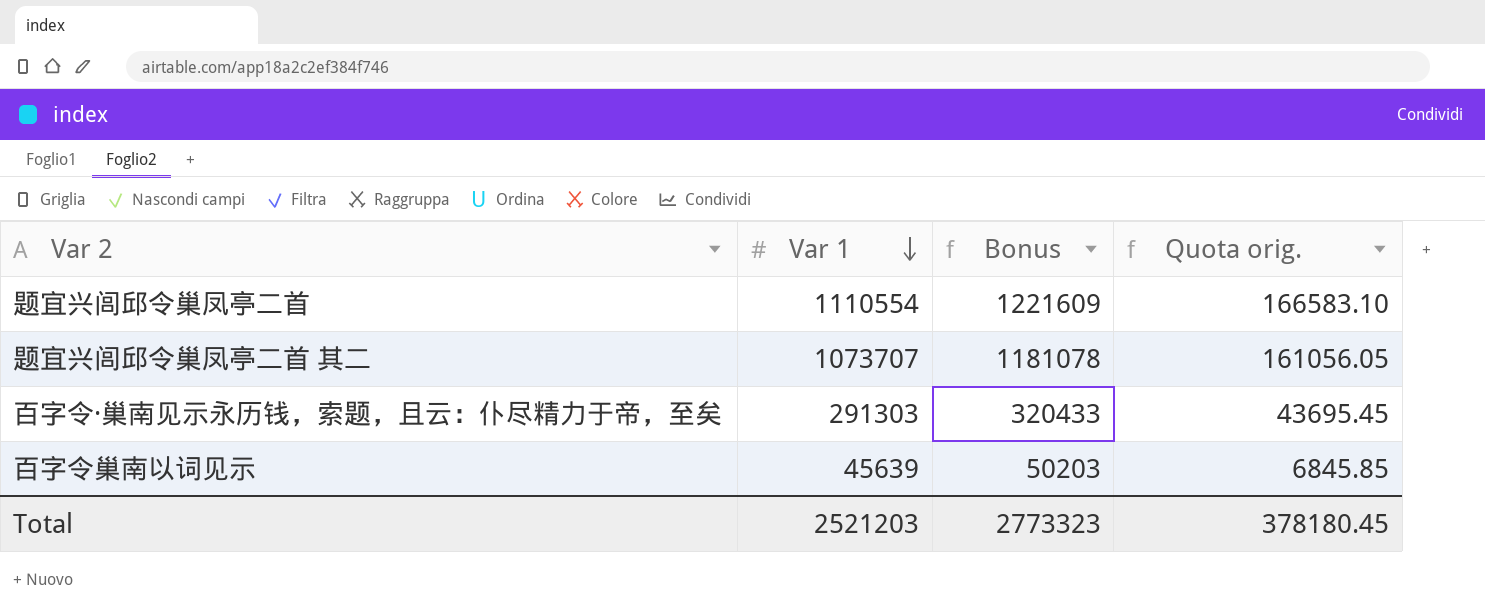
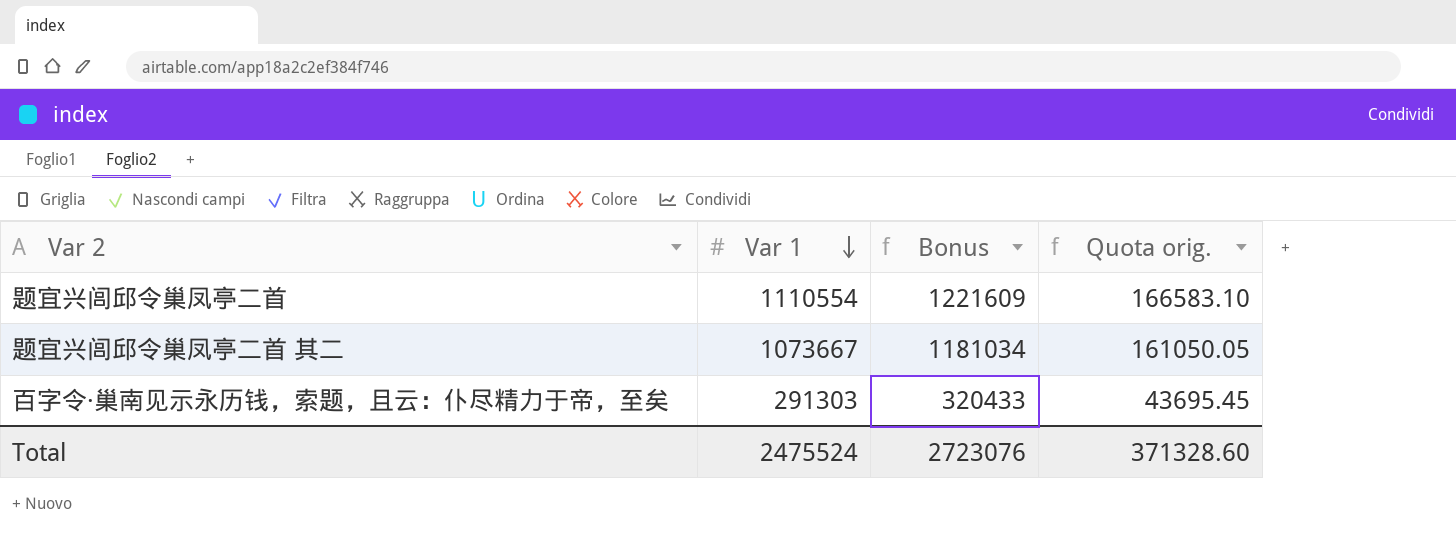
row 百字令巢南以词见示: 45639 | 50203 | 6845.85 -> none
题宜兴闾邱令巢凤亭二首 其二 | Var 1: 1073707 -> 1073667
题宜兴闾邱令巢凤亭二首 其二 | Bonus: 1181078 -> 1181034
题宜兴闾邱令巢凤亭二首 其二 | Quota orig.: 161056.05 -> 161050.05
Total | Var 1: 2521203 -> 2475524
Total | Bonus: 2773323 -> 2723076
Total | Quota orig.: 378180.45 -> 371328.60

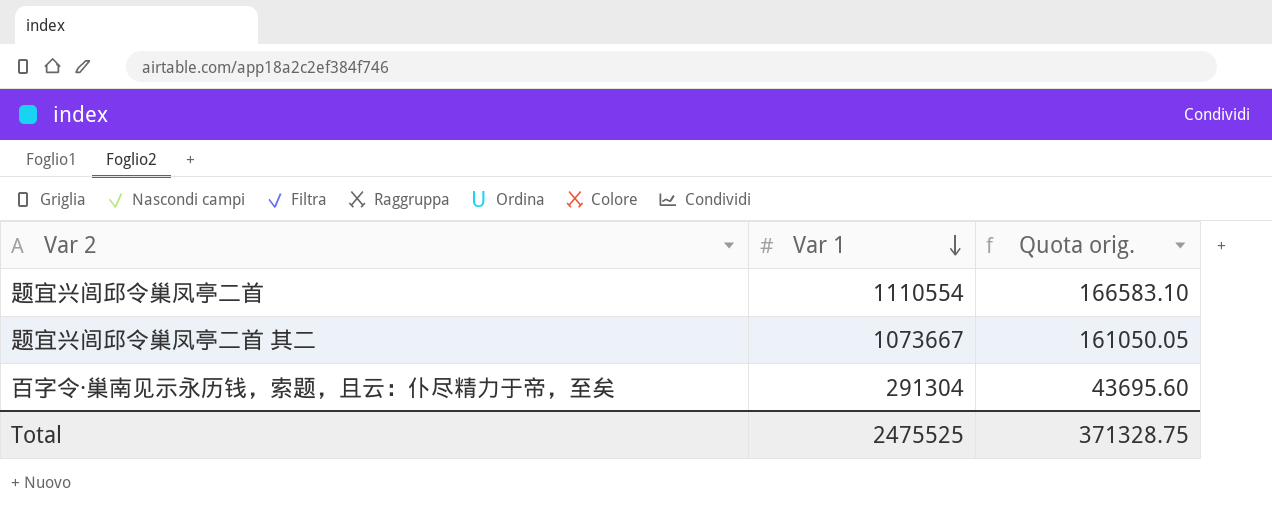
column Bonus | formula: [Var 1] * 1.1 -> none
百字令·巢南见示永历钱，索题，且云：仆尽精力于帝，至矣 | Var 1: 291303 -> 291304
百字令·巢南见示永历钱，索题，且云：仆尽精力于帝，至矣 | Quota orig.: 43695.45 -> 43695.60
Total | Var 1: 2475524 -> 2475525
Total | Quota orig.: 371328.60 -> 371328.75

